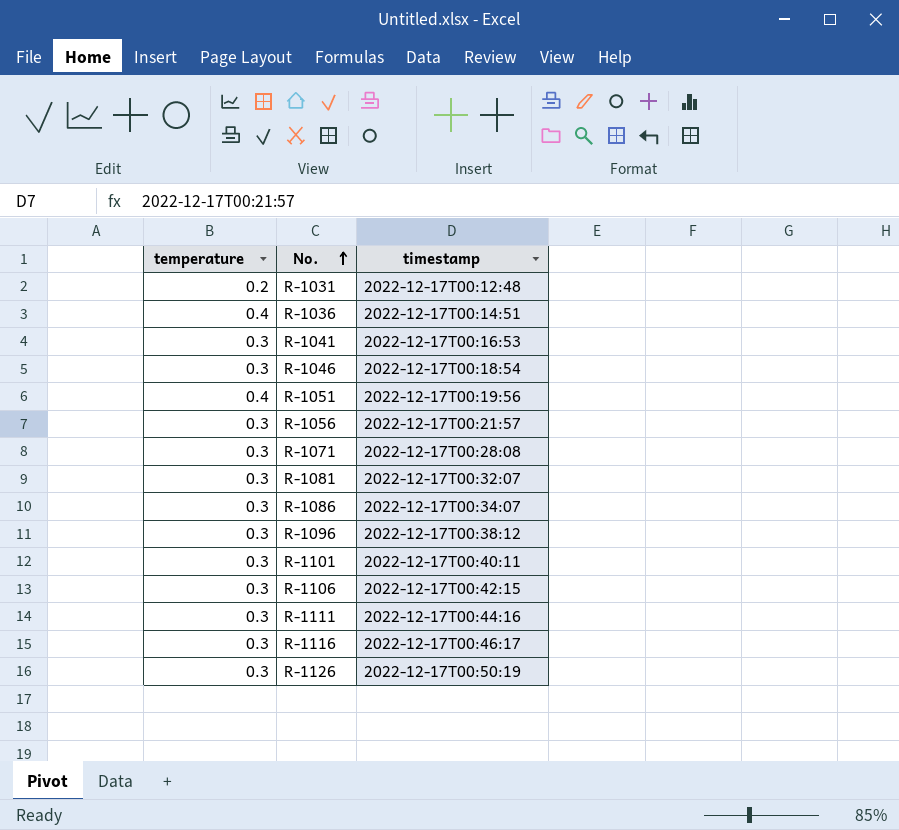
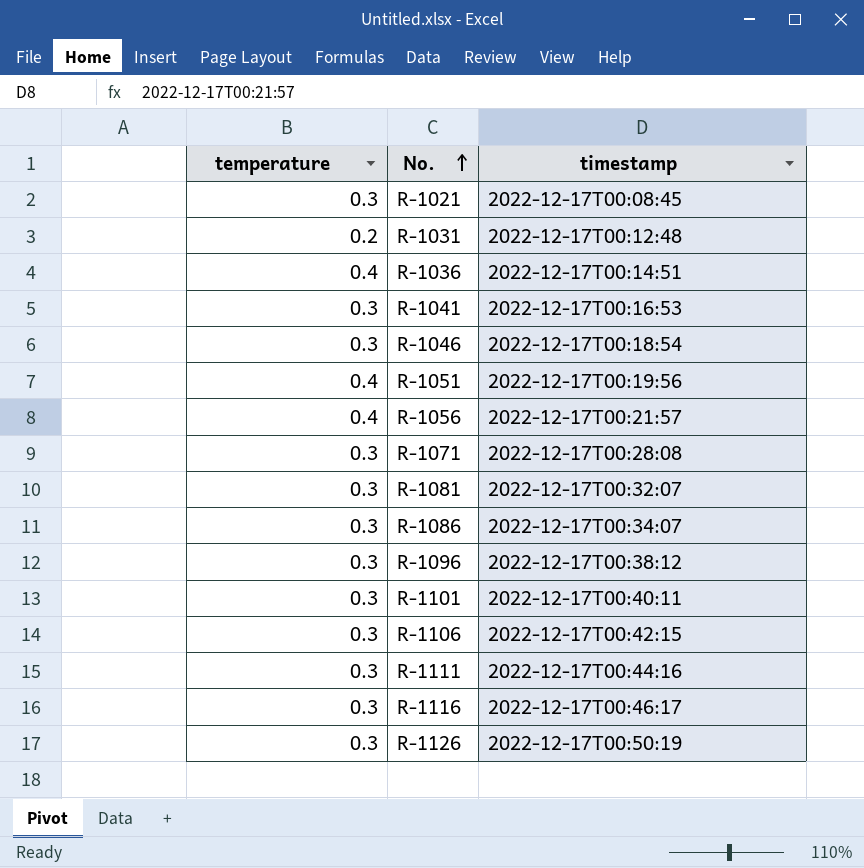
row R-1021: none -> 0.3 | 2022-12-17T00:08:45
R-1056 | temperature: 0.3 -> 0.4

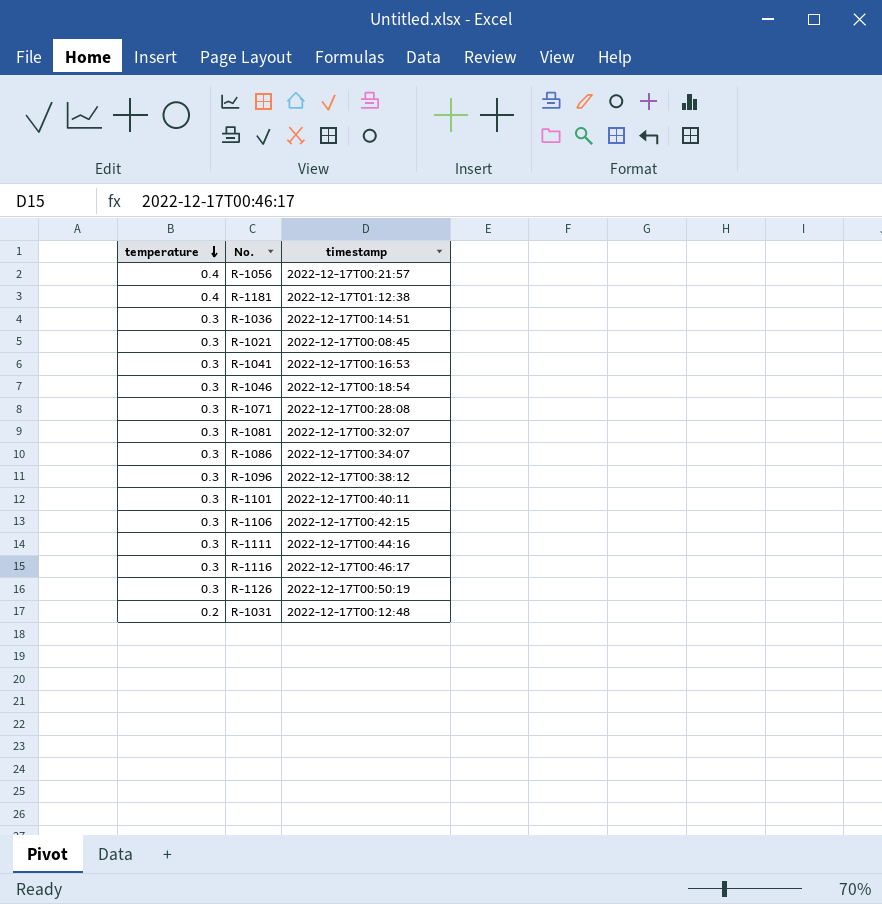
row order: No. ascending -> temperature descending
row R-1051: 0.4 | 2022-12-17T00:19:56 -> none
row R-1181: none -> 0.4 | 2022-12-17T01:12:38
R-1036 | temperature: 0.4 -> 0.3

